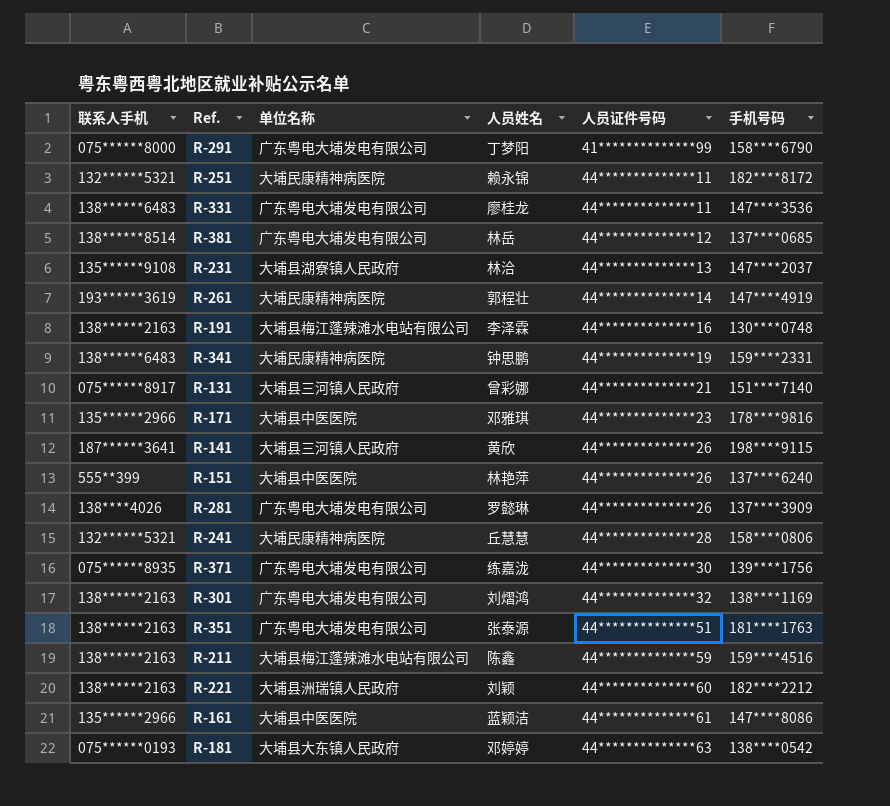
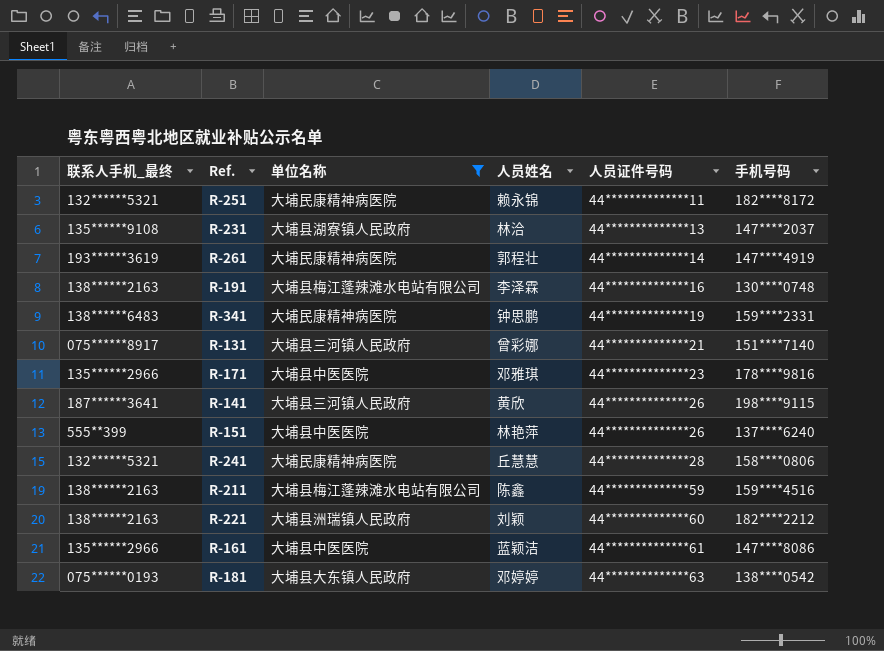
filter: none -> 单位名称 != 广东粤电大埔发电有限公司
column name: 联系人手机 -> 联系人手机_最终

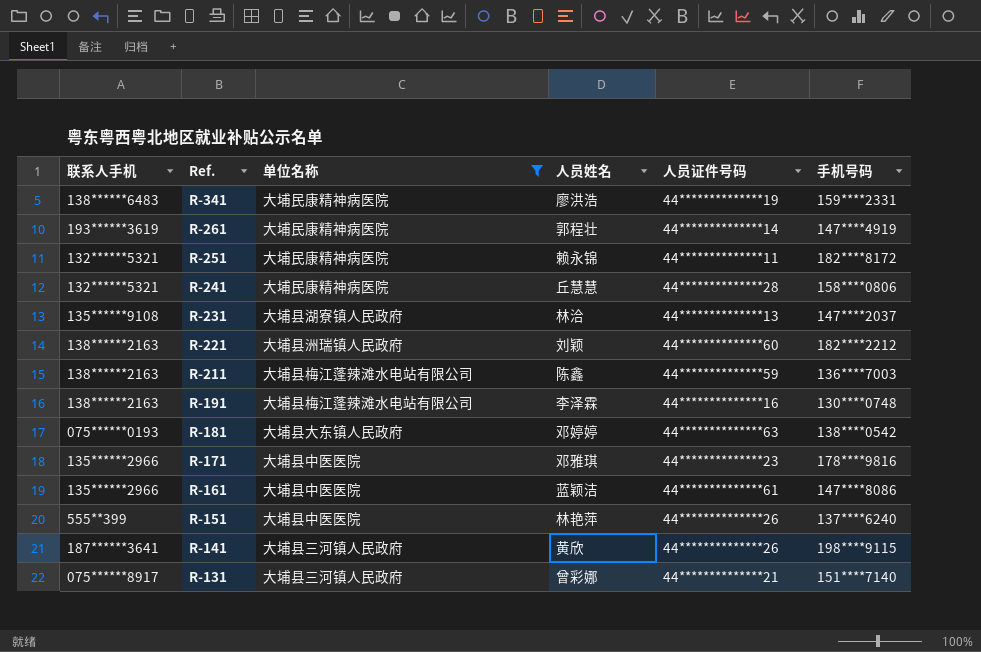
row order: 人员证件号码 ascending -> Ref. descending
column name: 联系人手机_最终 -> 联系人手机
R-341 | 人员姓名: 钟思鹏 -> 廖洪浩
R-211 | 手机号码: 159****4516 -> 136****7003

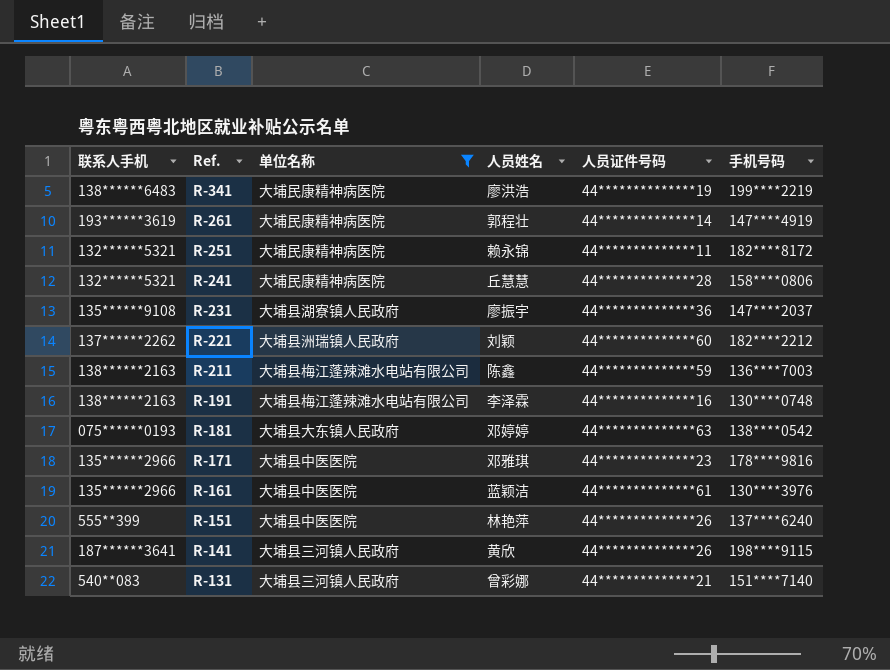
R-341 | 手机号码: 159****2331 -> 199****2219
R-231 | 人员姓名: 林洽 -> 廖振宇
R-231 | 人员证件号码: 44**************13 -> 44**************36
R-221 | 联系人手机: 138******2163 -> 137******2262
R-161 | 手机号码: 147****8086 -> 130****3976
R-131 | 联系人手机: 075******8917 -> 540**083

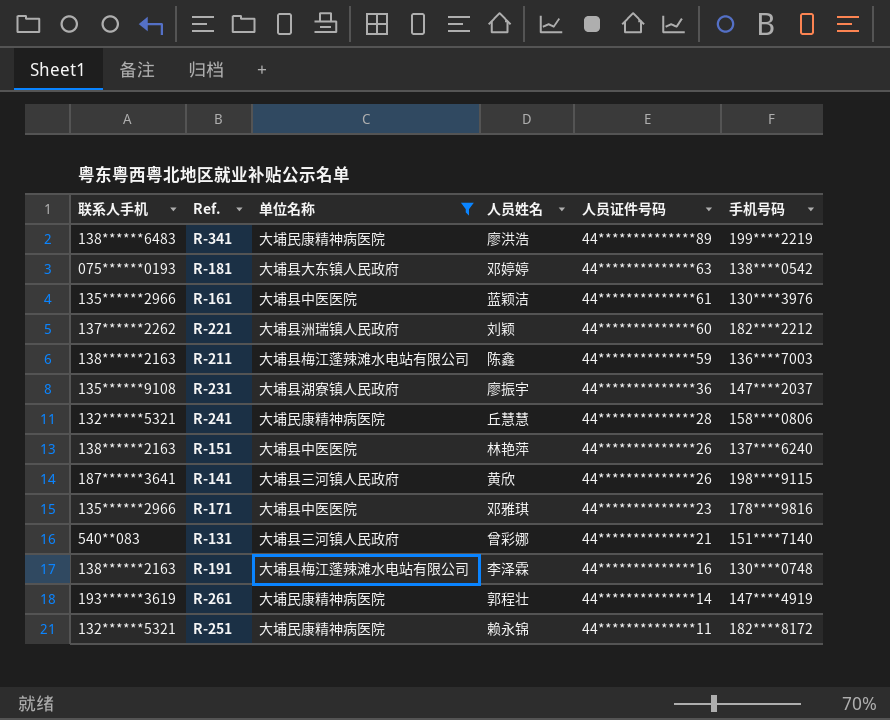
row order: Ref. descending -> 人员证件号码 descending
R-341 | 人员证件号码: 44**************19 -> 44**************89
R-151 | 联系人手机: 555**399 -> 138******2163

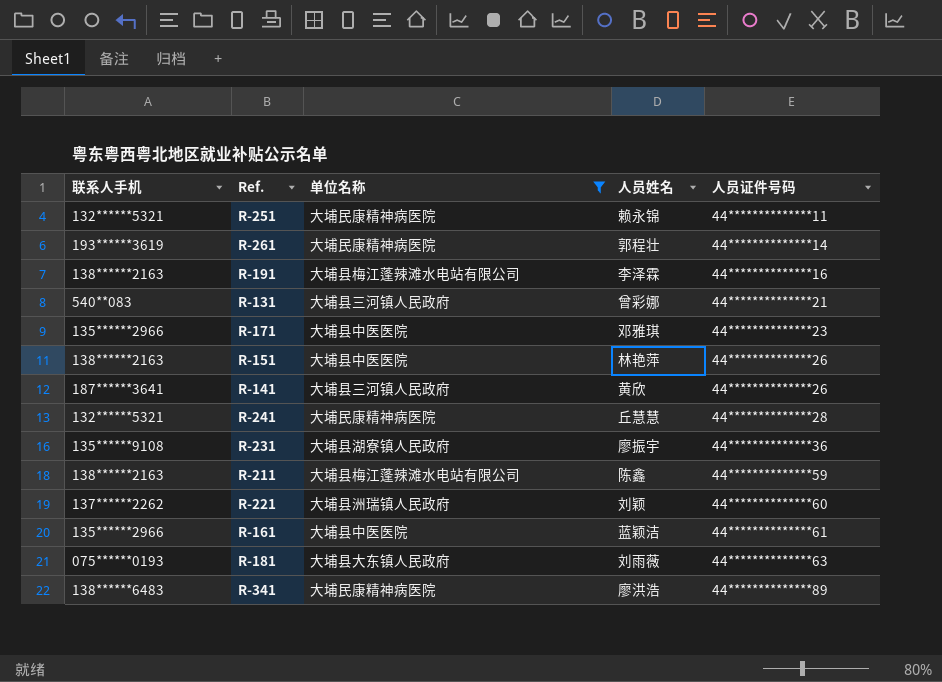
row order: 人员证件号码 descending -> 人员证件号码 ascending
column 手机号码 | position: 6 -> none
R-181 | 人员姓名: 邓婷婷 -> 刘雨薇

